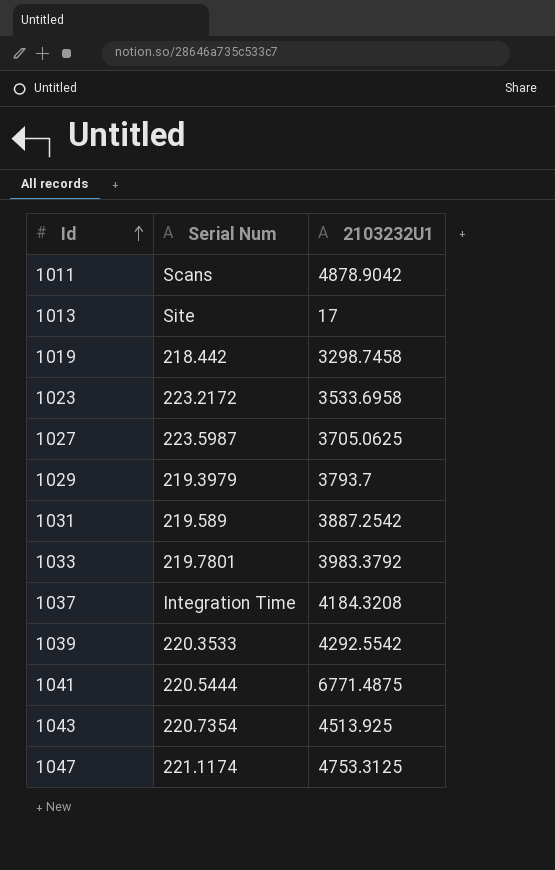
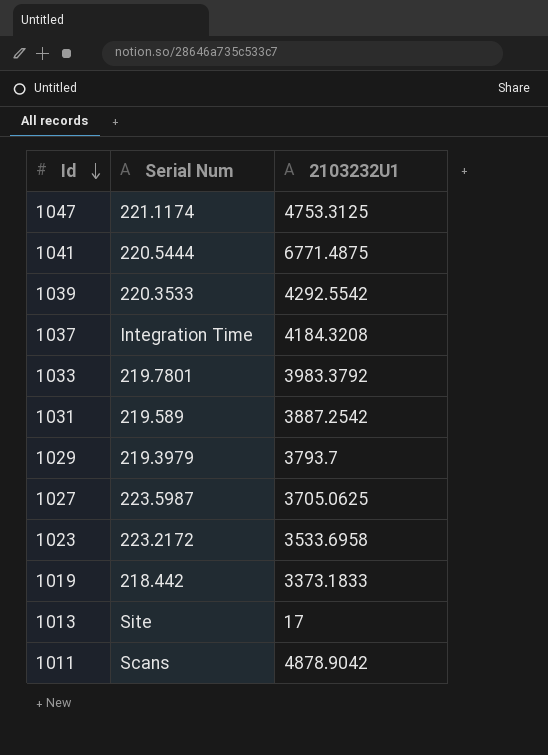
row order: Id ascending -> Id descending
row 1043: 220.7354 | 4513.925 -> none
1019 | 2103232U1: 3298.7458 -> 3373.1833

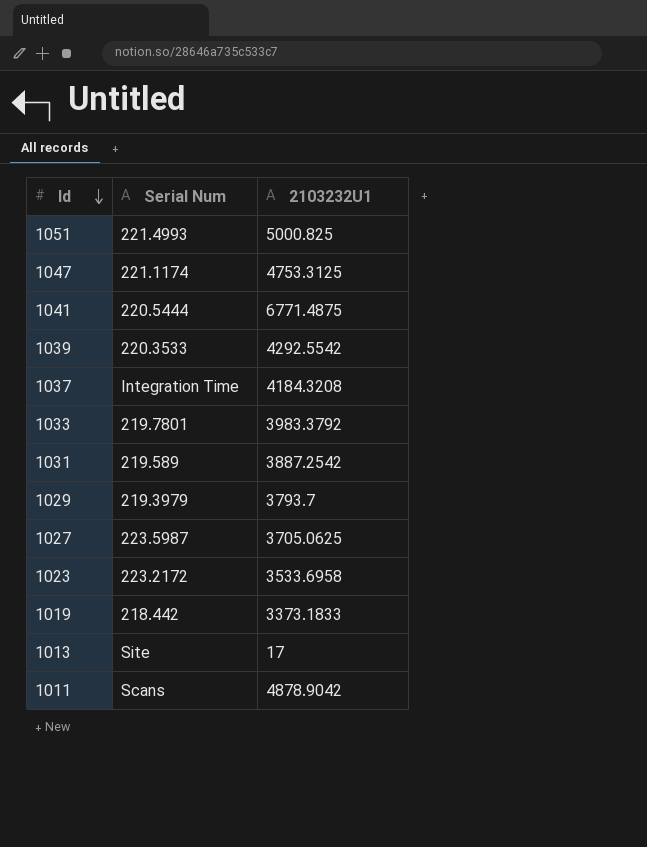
row 1051: none -> 221.4993 | 5000.825

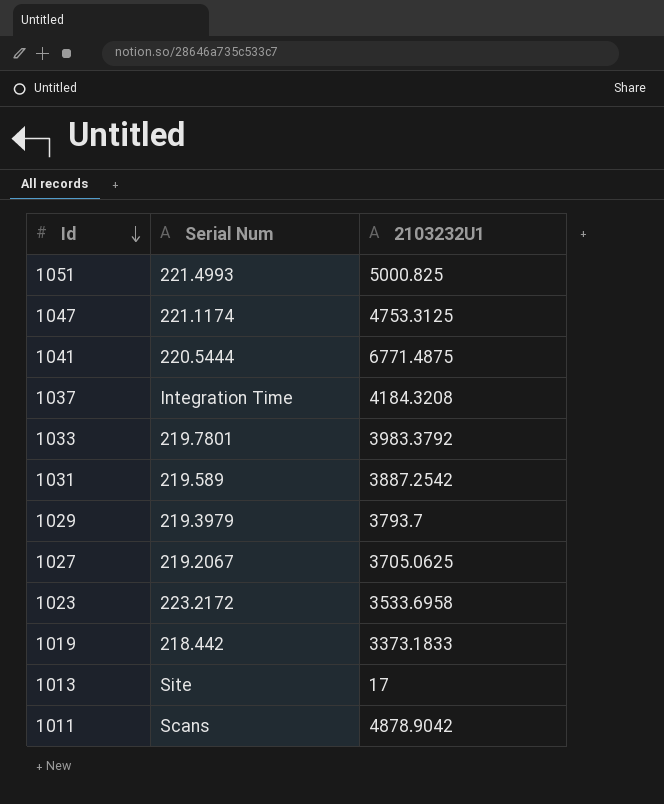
row 1039: 220.3533 | 4292.5542 -> none
1027 | Serial Num: 223.5987 -> 219.2067

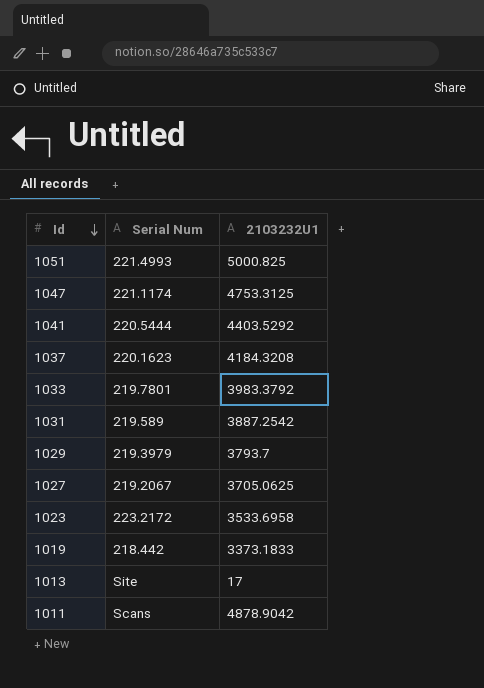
1041 | 2103232U1: 6771.4875 -> 4403.5292
1037 | Serial Num: Integration Time -> 220.1623

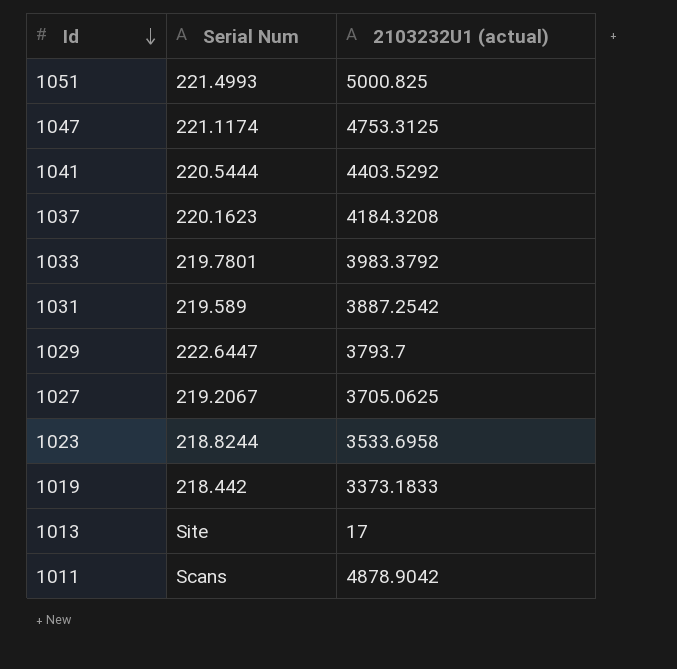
column name: 2103232U1 -> 2103232U1 (actual)
1029 | Serial Num: 219.3979 -> 222.6447
1023 | Serial Num: 223.2172 -> 218.8244

